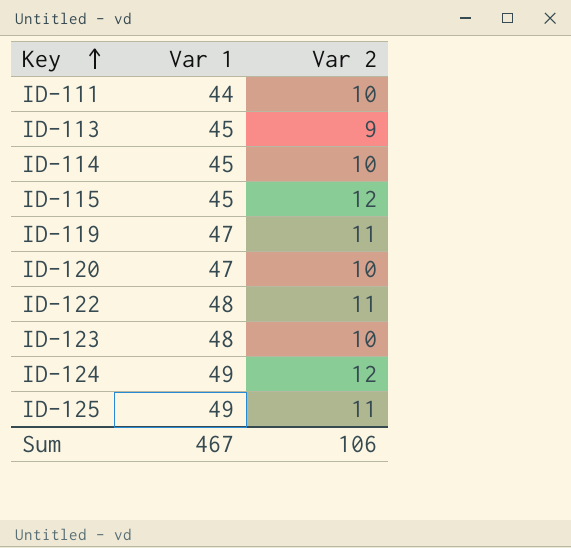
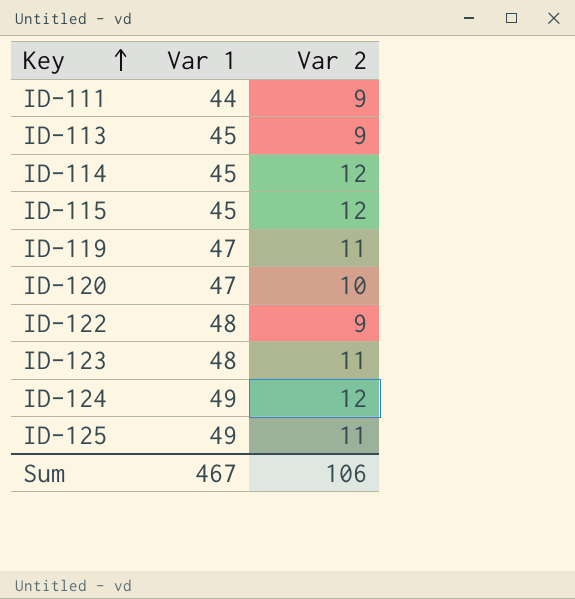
ID-111 | Var 2: 10 -> 9
ID-114 | Var 2: 10 -> 12
ID-122 | Var 2: 11 -> 9
ID-123 | Var 2: 10 -> 11

